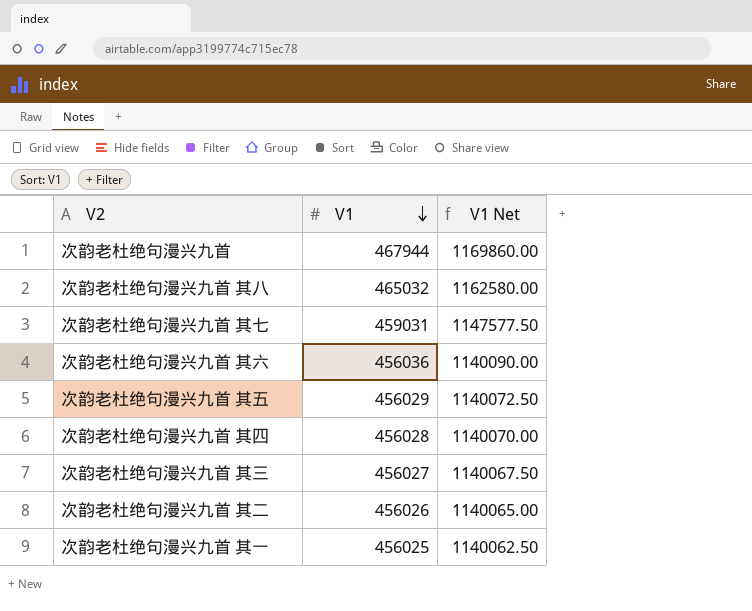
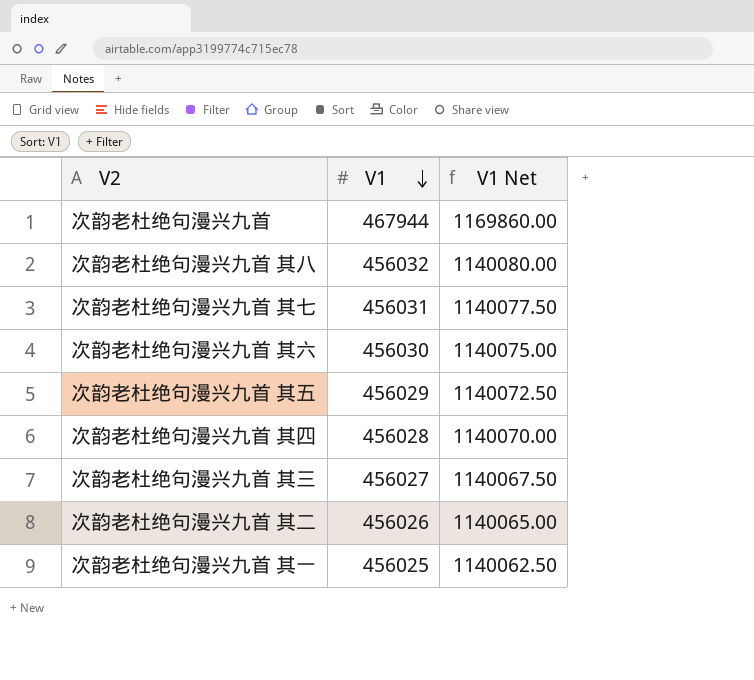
次韵老杜绝句漫兴九首 其八 | V1: 465032 -> 456032
次韵老杜绝句漫兴九首 其八 | V1 Net: 1162580.00 -> 1140080.00
次韵老杜绝句漫兴九首 其七 | V1: 459031 -> 456031
次韵老杜绝句漫兴九首 其七 | V1 Net: 1147577.50 -> 1140077.50
次韵老杜绝句漫兴九首 其六 | V1: 456036 -> 456030
次韵老杜绝句漫兴九首 其六 | V1 Net: 1140090.00 -> 1140075.00

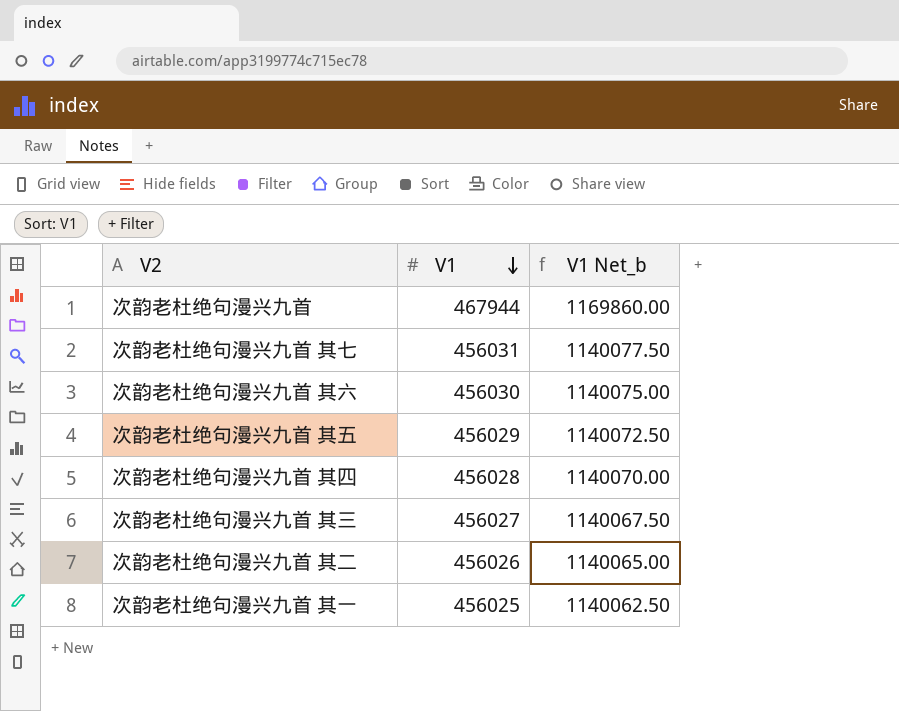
column name: V1 Net -> V1 Net_b
row 次韵老杜绝句漫兴九首 其八: 456032 | 1140080.00 -> none

